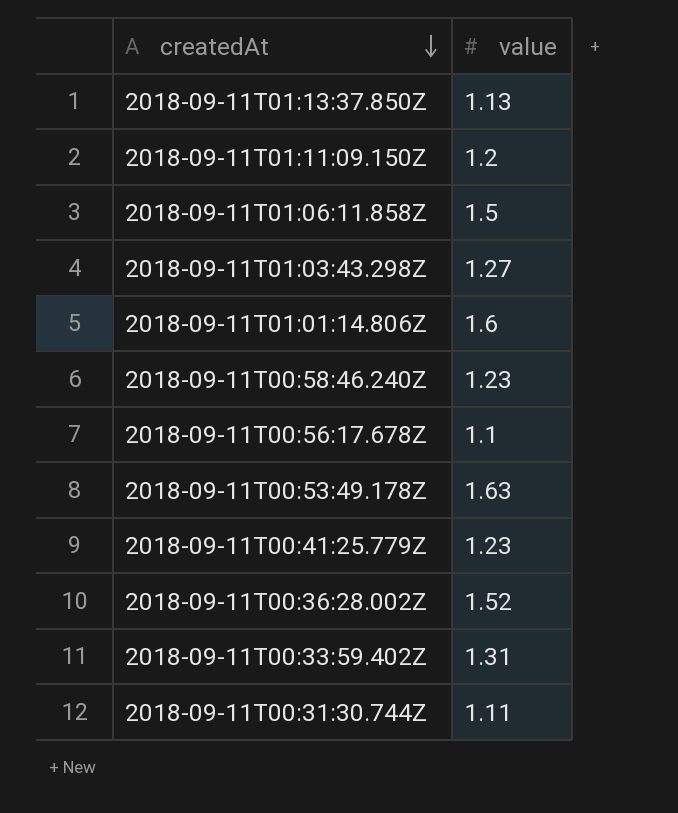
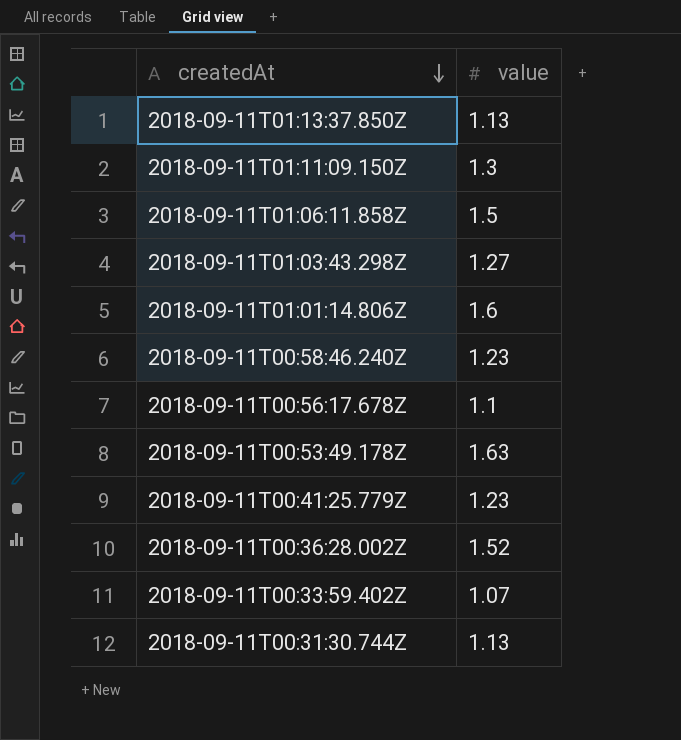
2018-09-11T01:11:09.150Z | value: 1.2 -> 1.3
2018-09-11T00:33:59.402Z | value: 1.31 -> 1.07
2018-09-11T00:31:30.744Z | value: 1.11 -> 1.13

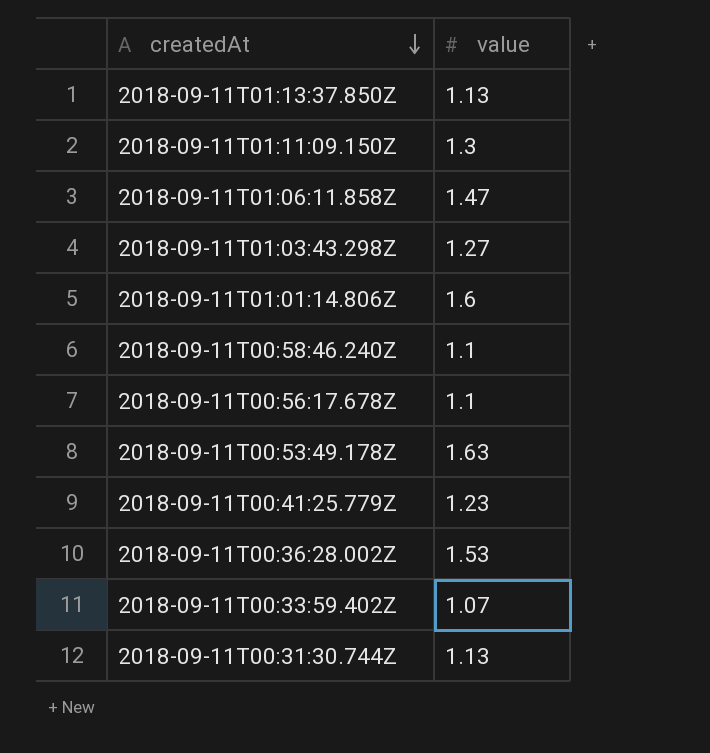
2018-09-11T01:06:11.858Z | value: 1.5 -> 1.47
2018-09-11T00:58:46.240Z | value: 1.23 -> 1.1
2018-09-11T00:36:28.002Z | value: 1.52 -> 1.53

